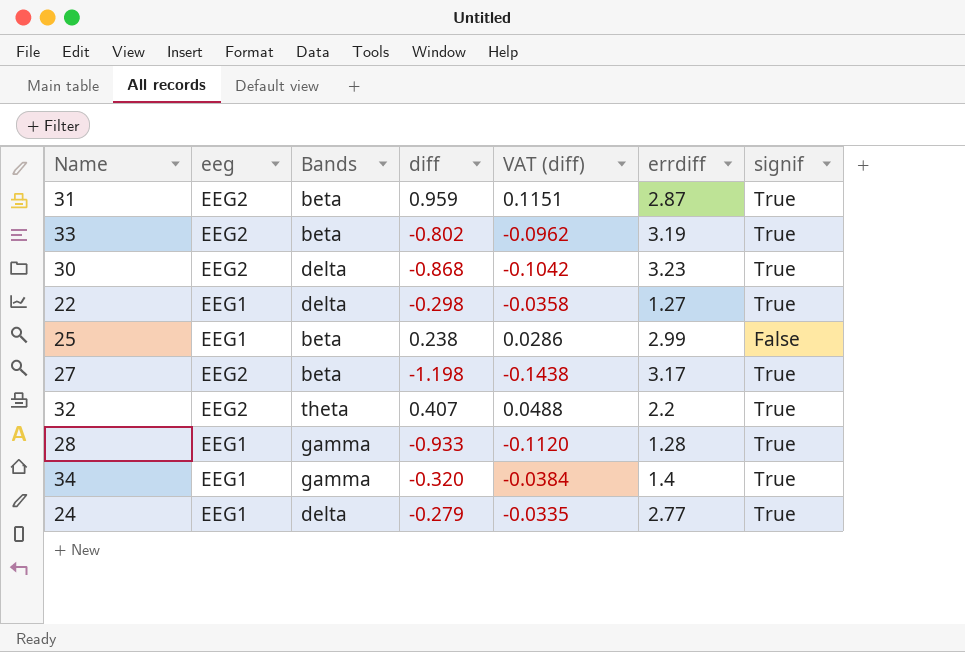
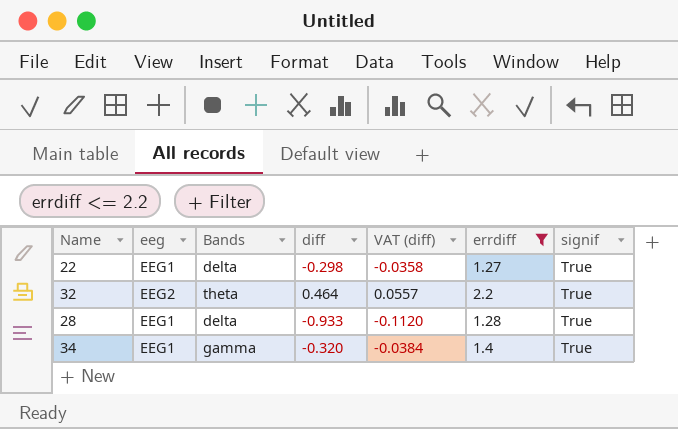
filter: none -> errdiff <= 2.2
32 | diff: 0.407 -> 0.464
32 | VAT (diff): 0.0488 -> 0.0557
28 | Bands: gamma -> delta

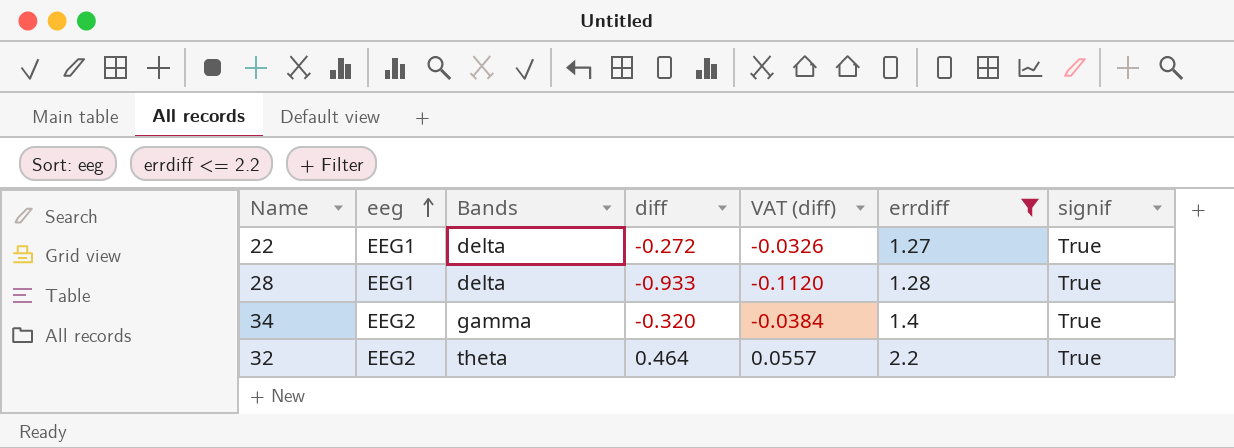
row order: none -> eeg ascending
22 | diff: -0.298 -> -0.272
22 | VAT (diff): -0.0358 -> -0.0326
34 | eeg: EEG1 -> EEG2

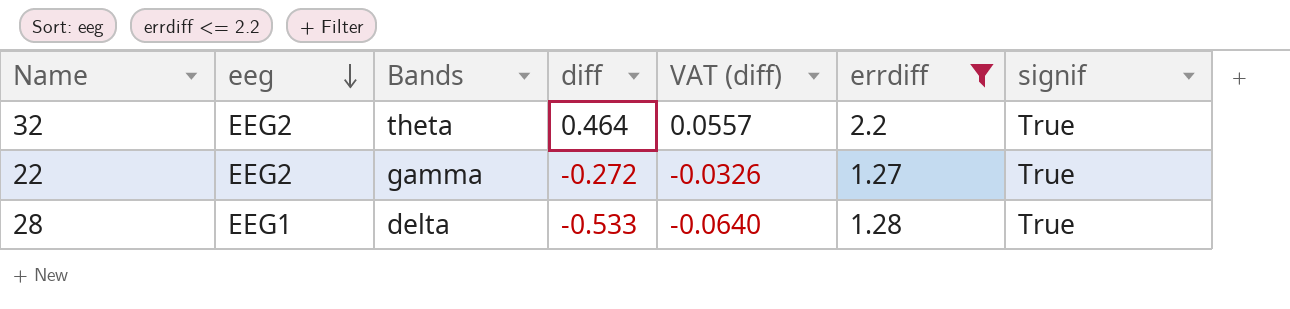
row order: eeg ascending -> eeg descending
row 34: EEG2 | gamma | -0.320 | -0.0384 | 1.4 | True -> none
22 | eeg: EEG1 -> EEG2
22 | Bands: delta -> gamma
28 | diff: -0.933 -> -0.533
28 | VAT (diff): -0.1120 -> -0.0640

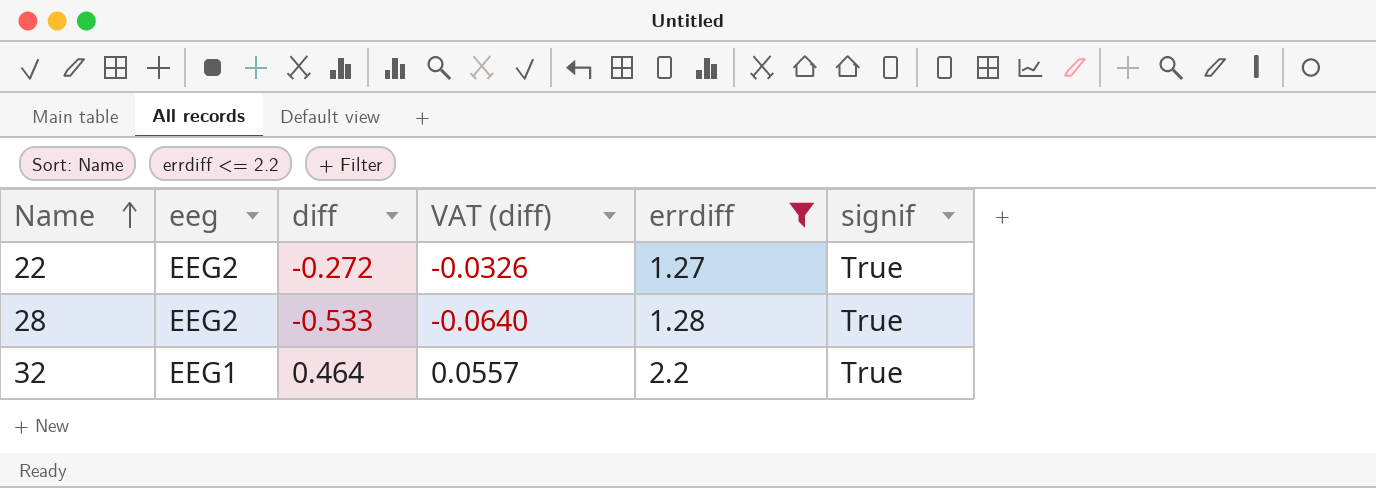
row order: eeg descending -> Name ascending
column Bands | position: 3 -> none
28 | eeg: EEG1 -> EEG2
32 | eeg: EEG2 -> EEG1

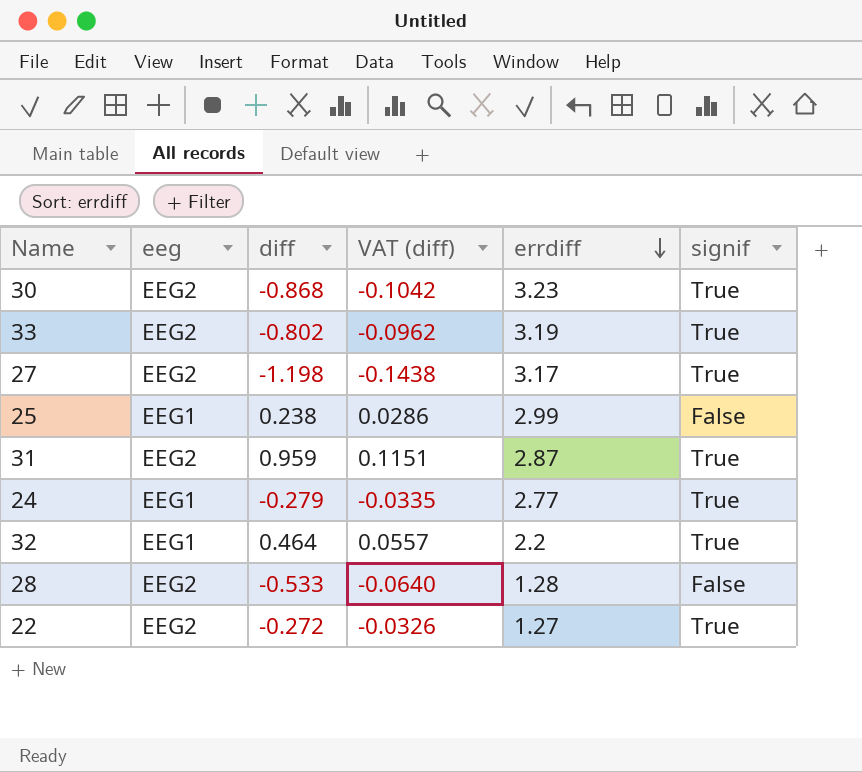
filter: errdiff <= 2.2 -> none
row order: Name ascending -> errdiff descending
28 | signif: True -> False

